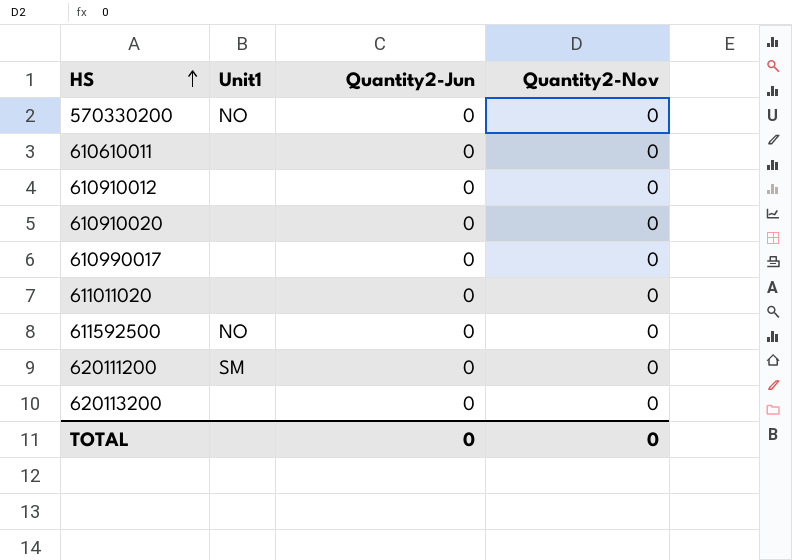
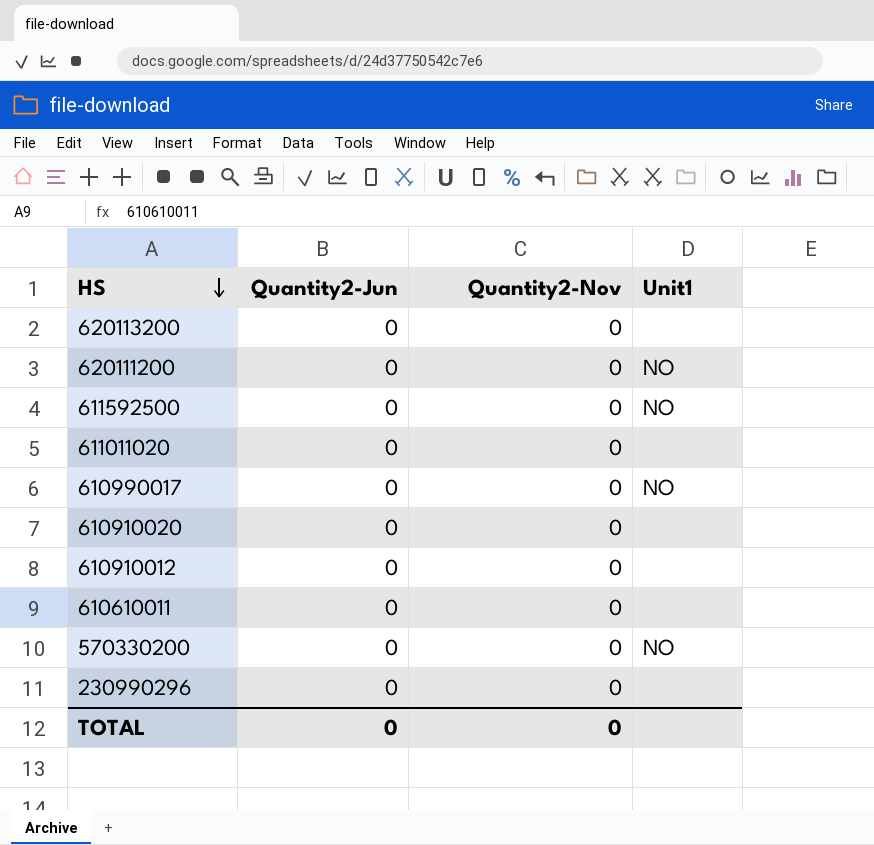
row order: HS ascending -> HS descending
column Unit1 | position: 2 -> 4
620111200 | Unit1: SM -> NO
610990017 | Unit1: none -> NO
row 230990296: none -> 0 | 0 | none

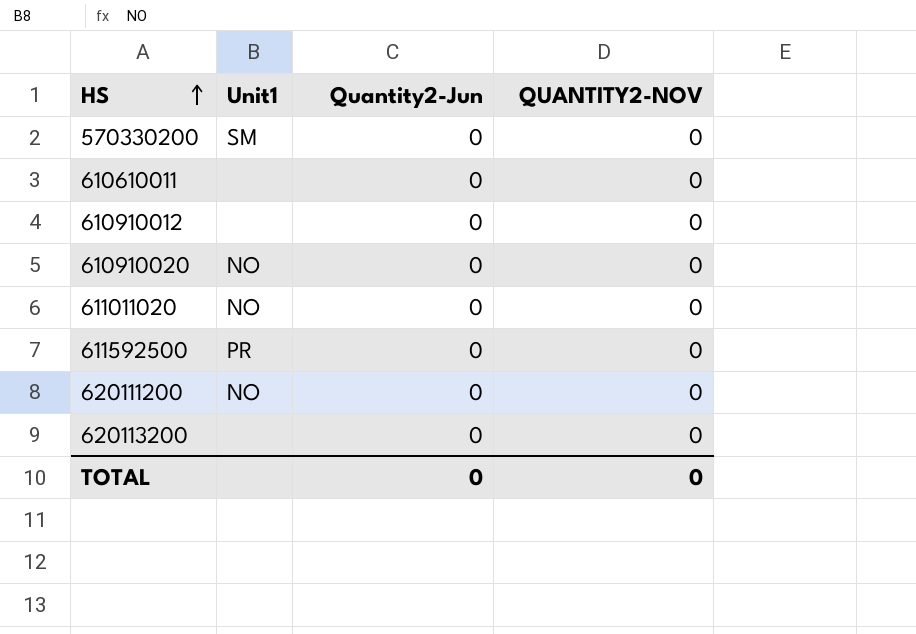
row order: HS descending -> HS ascending
column Unit1 | position: 4 -> 2
column name: Quantity2-Nov -> QUANTITY2-NOV
row 610990017: 0 | 0 | NO -> none
row 230990296: 0 | 0 | none -> none
570330200 | Unit1: NO -> SM
610910020 | Unit1: none -> NO
611011020 | Unit1: none -> NO
611592500 | Unit1: NO -> PR

